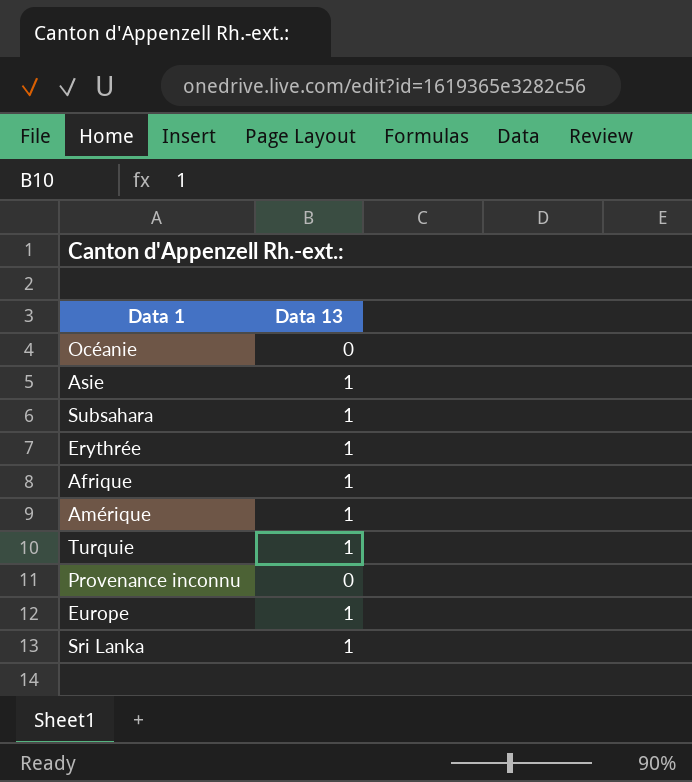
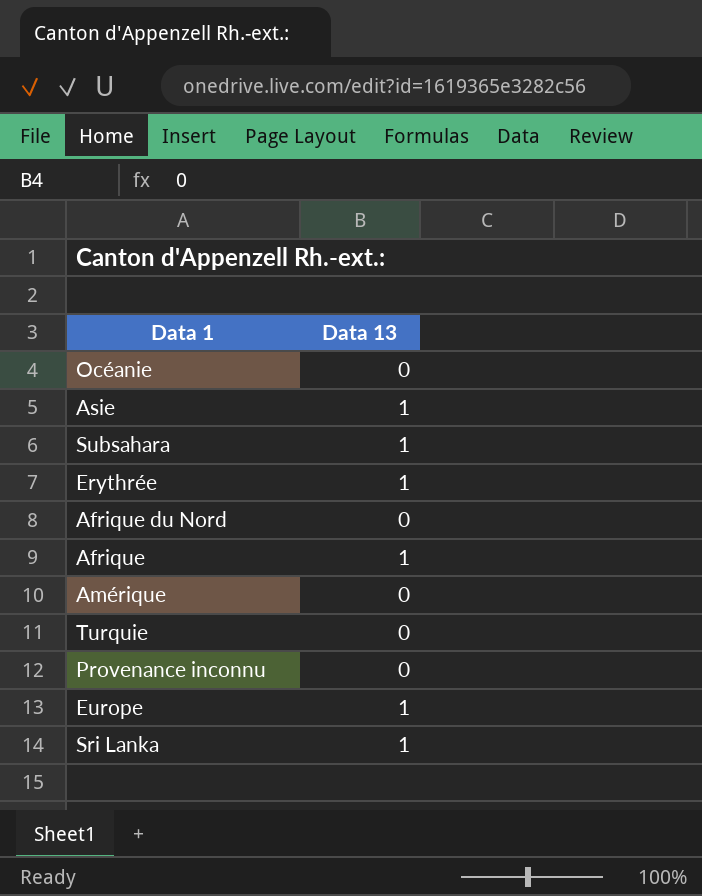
row Afrique du Nord: none -> 0
Amérique | Data 13: 1 -> 0
Turquie | Data 13: 1 -> 0

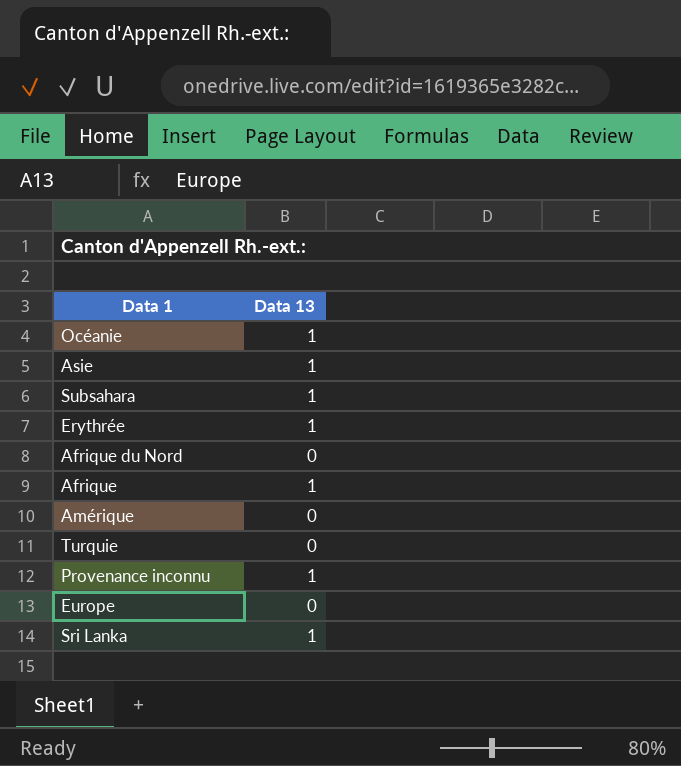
Océanie | Data 13: 0 -> 1
Provenance inconnu | Data 13: 0 -> 1
Europe | Data 13: 1 -> 0

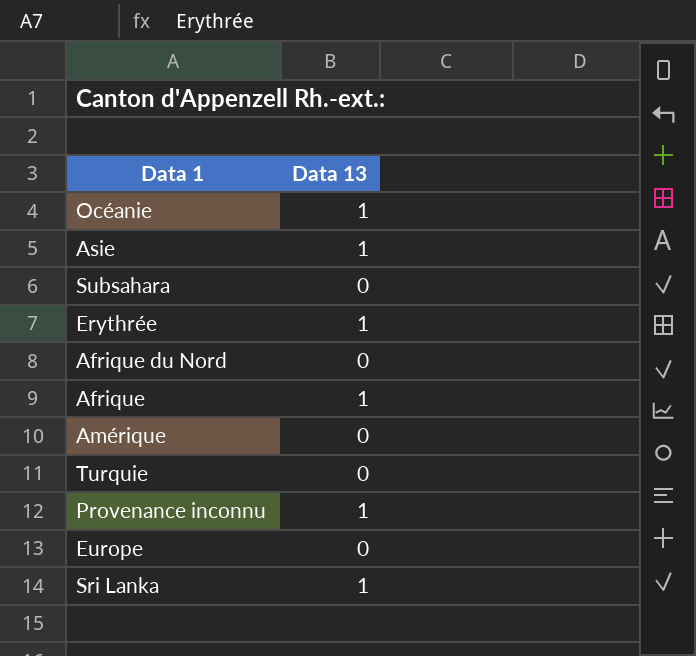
Subsahara | Data 13: 1 -> 0

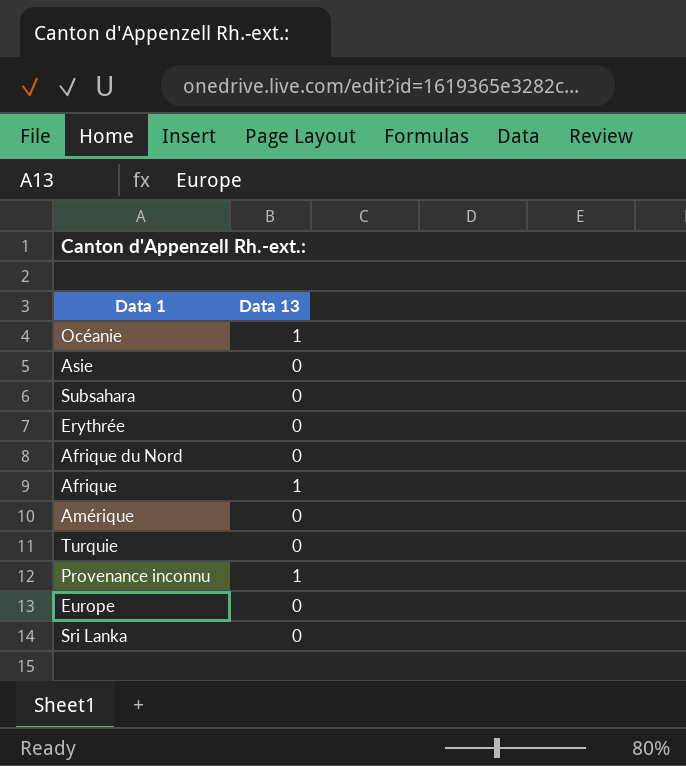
Asie | Data 13: 1 -> 0
Erythrée | Data 13: 1 -> 0
Sri Lanka | Data 13: 1 -> 0

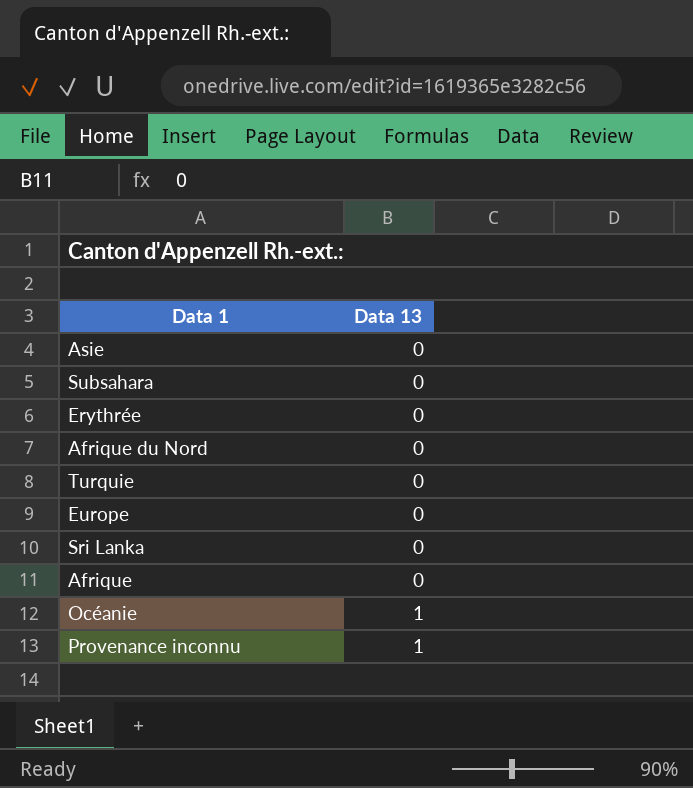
row order: none -> Data 13 ascending
row Amérique: 0 -> none
Afrique | Data 13: 1 -> 0

